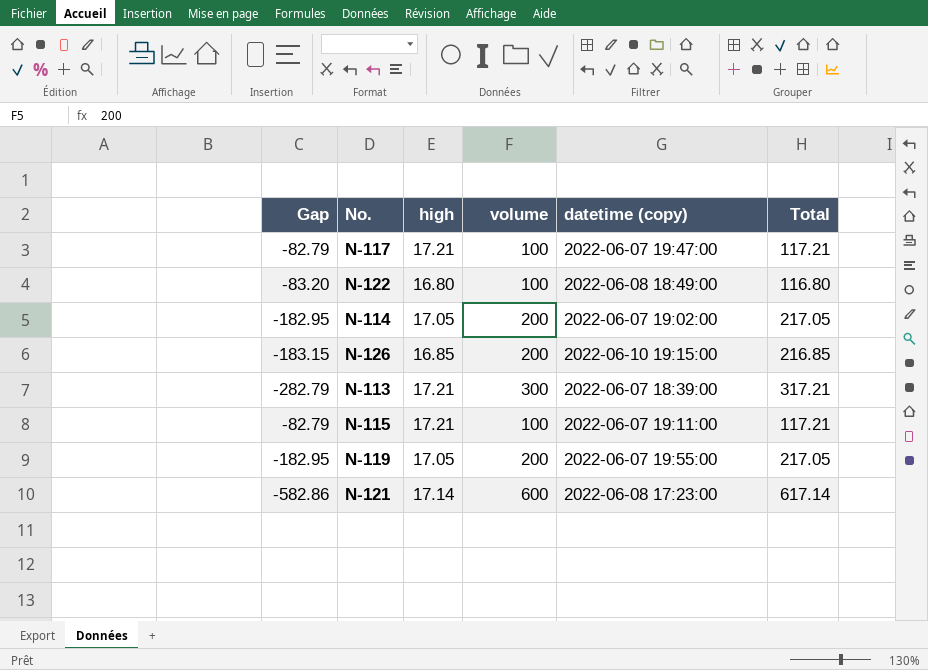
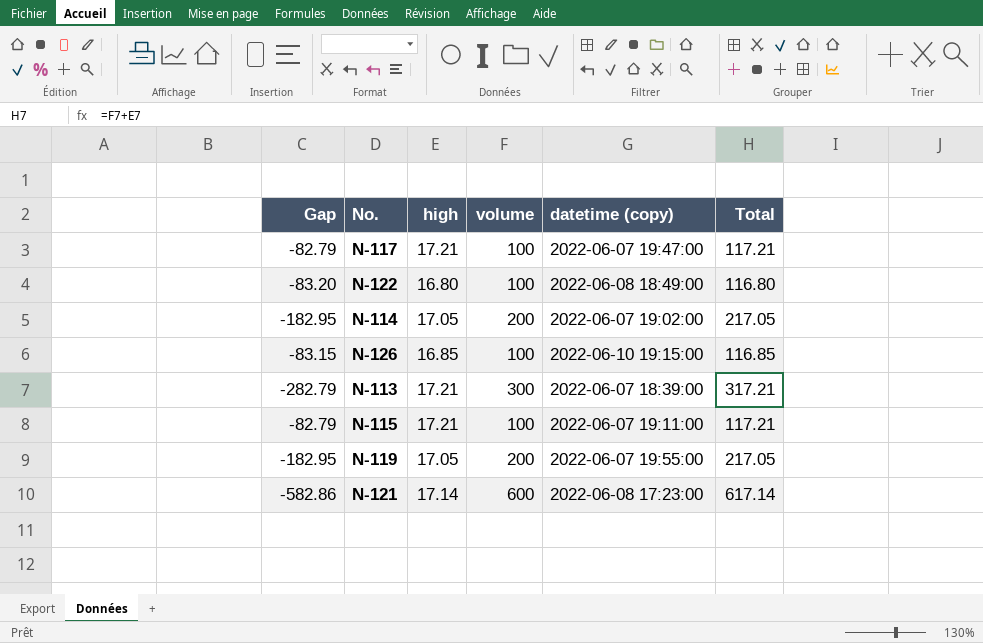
N-126 | Gap: -183.15 -> -83.15
N-126 | volume: 200 -> 100
N-126 | Total: 216.85 -> 116.85

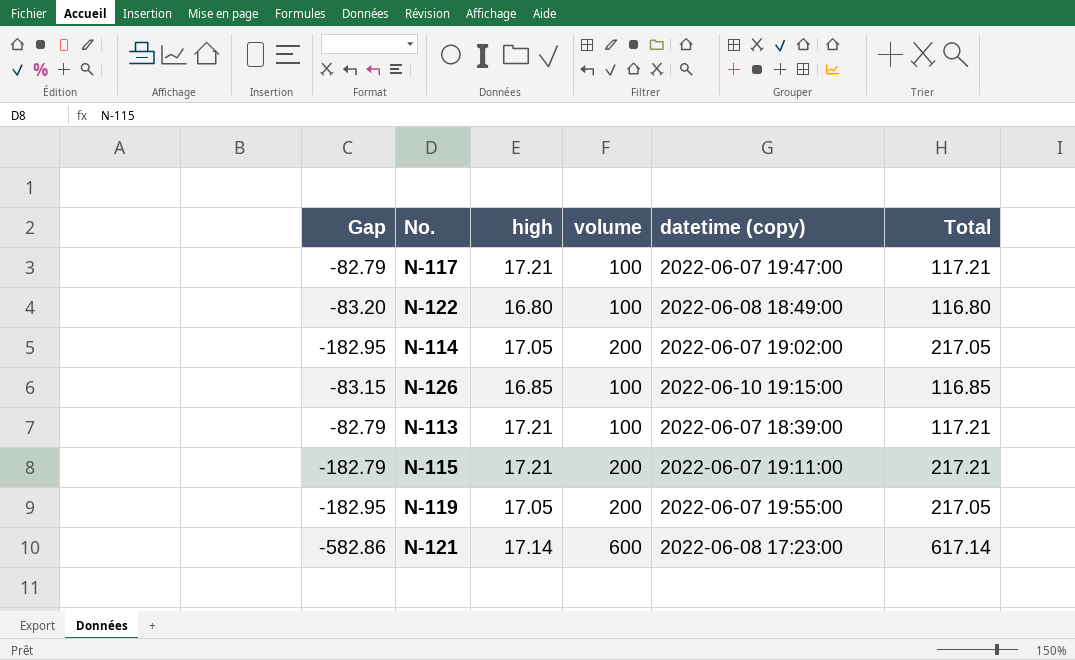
N-113 | Gap: -282.79 -> -82.79
N-113 | volume: 300 -> 100
N-113 | Total: 317.21 -> 117.21
N-115 | Gap: -82.79 -> -182.79
N-115 | volume: 100 -> 200
N-115 | Total: 117.21 -> 217.21

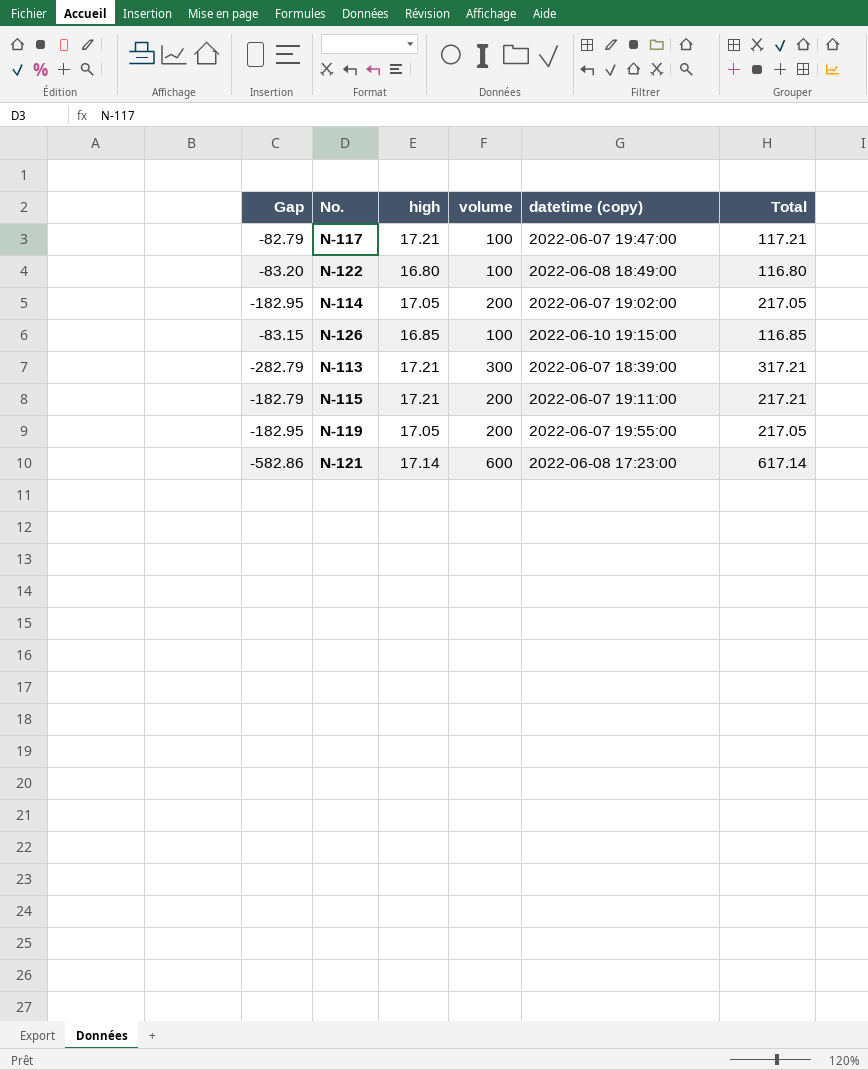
N-113 | Gap: -82.79 -> -282.79
N-113 | volume: 100 -> 300
N-113 | Total: 117.21 -> 317.21

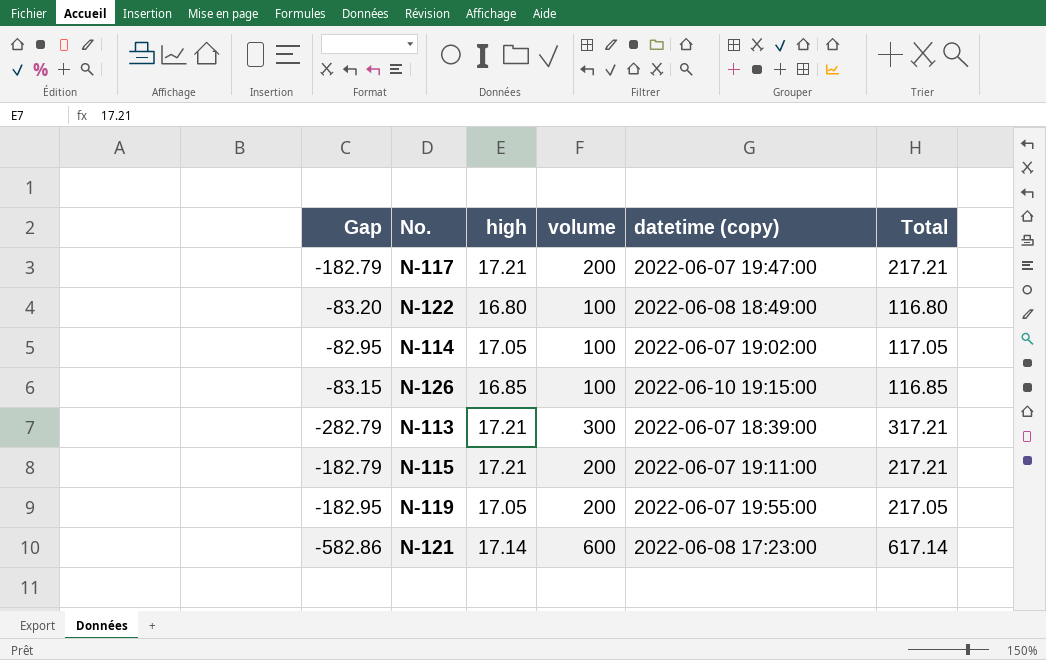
N-117 | Gap: -82.79 -> -182.79
N-117 | volume: 100 -> 200
N-117 | Total: 117.21 -> 217.21
N-114 | Gap: -182.95 -> -82.95
N-114 | volume: 200 -> 100
N-114 | Total: 217.05 -> 117.05

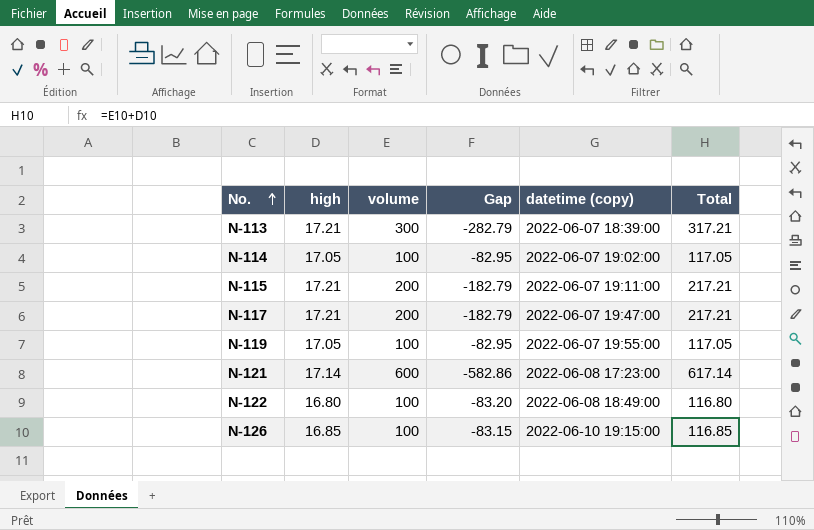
row order: none -> No. ascending
column Gap | position: 1 -> 4
N-119 | volume: 200 -> 100
N-119 | Gap: -182.95 -> -82.95
N-119 | Total: 217.05 -> 117.05

